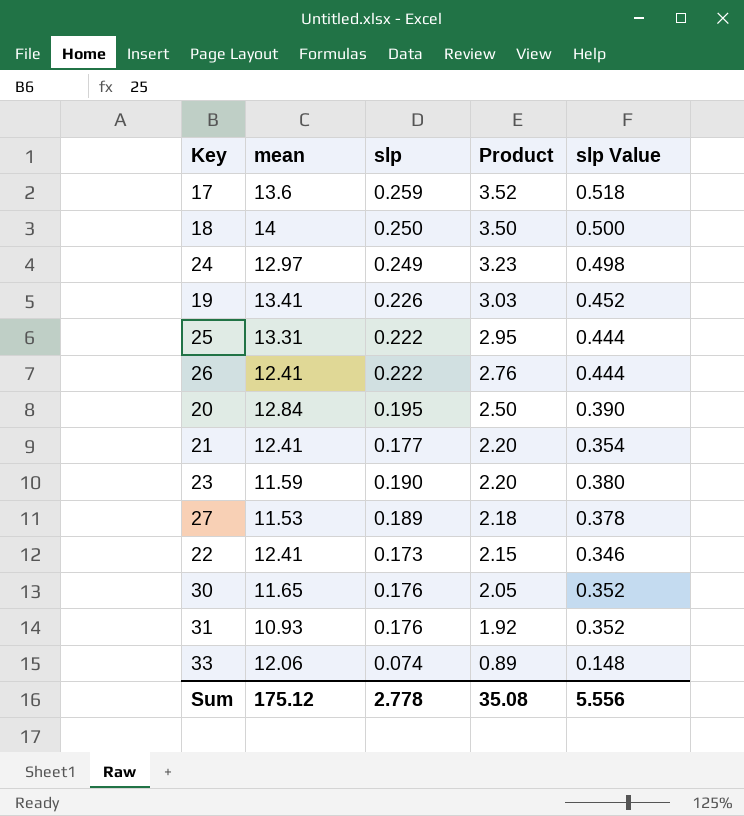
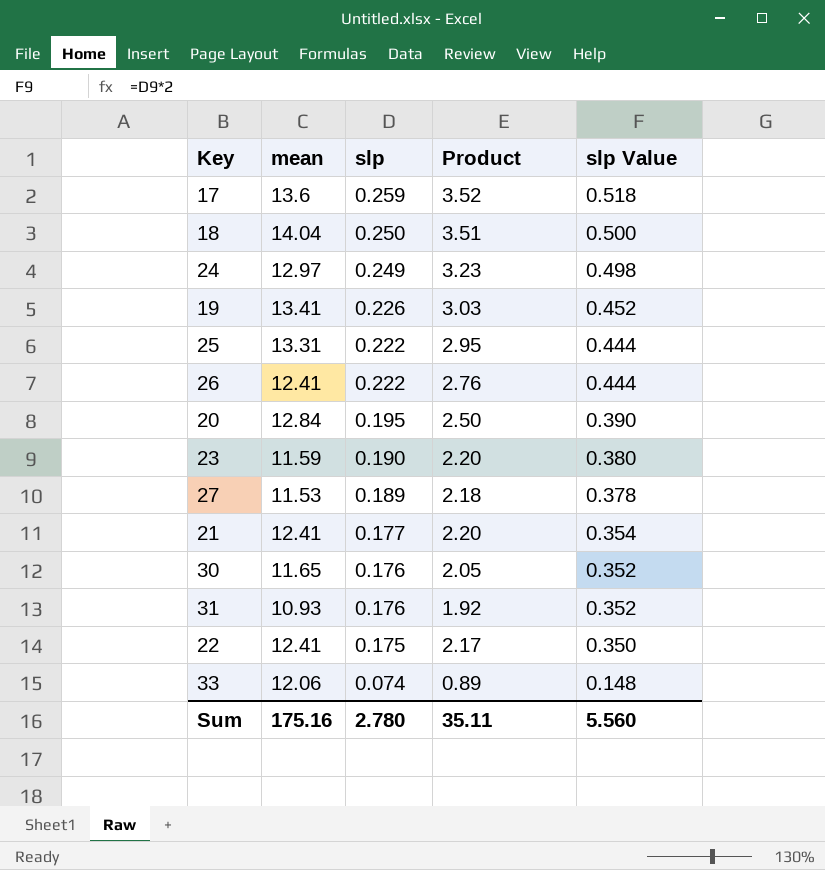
row order: Product descending -> slp descending
18 | mean: 14 -> 14.04
18 | Product: 3.50 -> 3.51
22 | slp: 0.173 -> 0.175
22 | Product: 2.15 -> 2.17
22 | slp Value: 0.346 -> 0.350
Sum | mean: 175.12 -> 175.16
Sum | slp: 2.778 -> 2.780
Sum | Product: 35.08 -> 35.11
Sum | slp Value: 5.556 -> 5.560

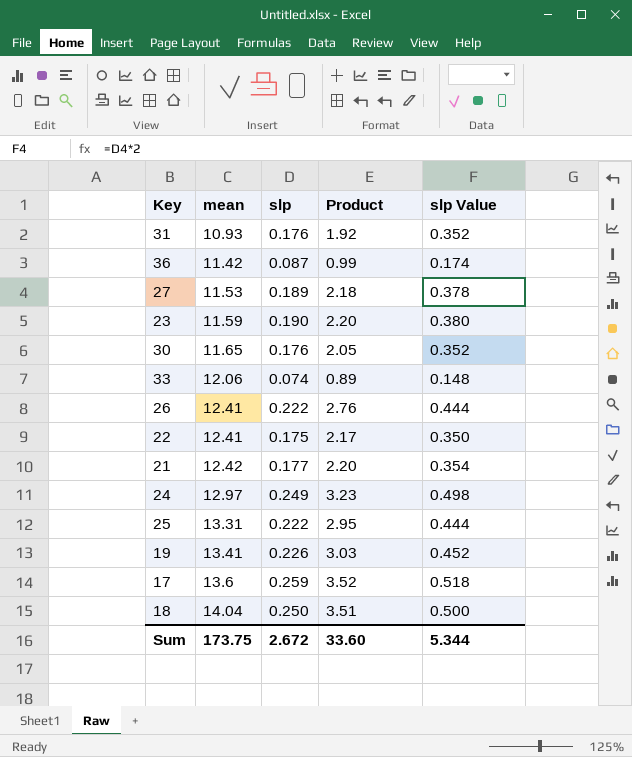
row order: slp descending -> mean ascending
row 20: 12.84 | 0.195 | 2.50 | 0.390 -> none
row 36: none -> 11.42 | 0.087 | 0.99 | 0.174
21 | mean: 12.41 -> 12.42
Sum | mean: 175.16 -> 173.75
Sum | slp: 2.780 -> 2.672
Sum | Product: 35.11 -> 33.60
Sum | slp Value: 5.560 -> 5.344

